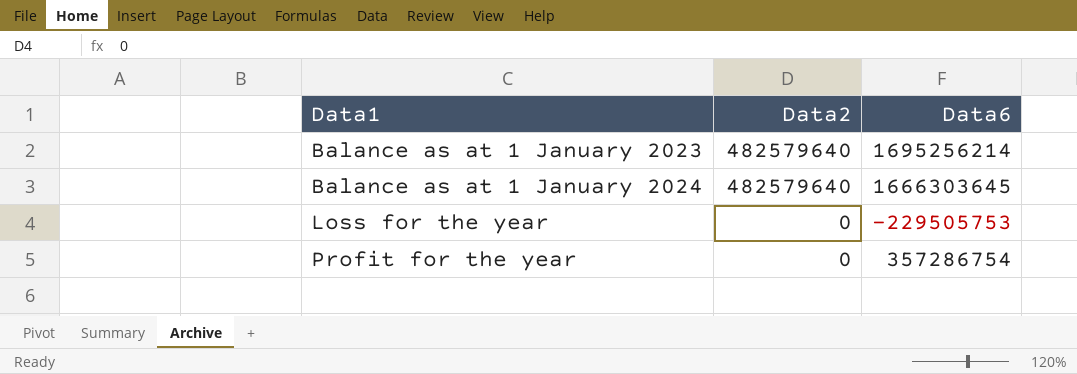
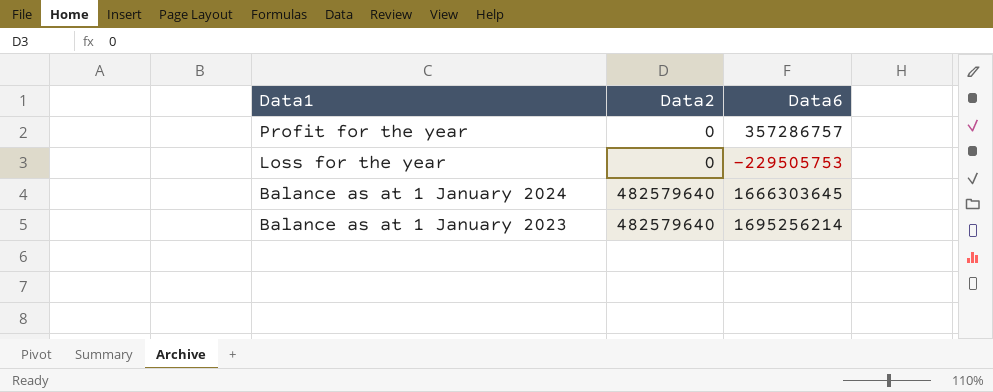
row order: Data1 ascending -> Data1 descending
Profit for the year | Data6: 357286754 -> 357286757

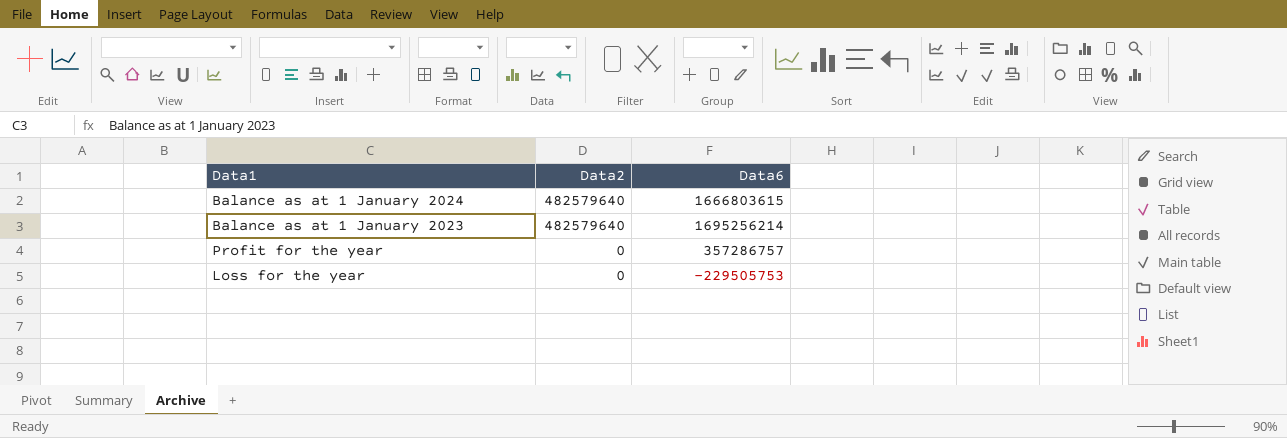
row order: Data1 descending -> Data2 descending
Balance as at 1 January 2024 | Data6: 1666303645 -> 1666803615

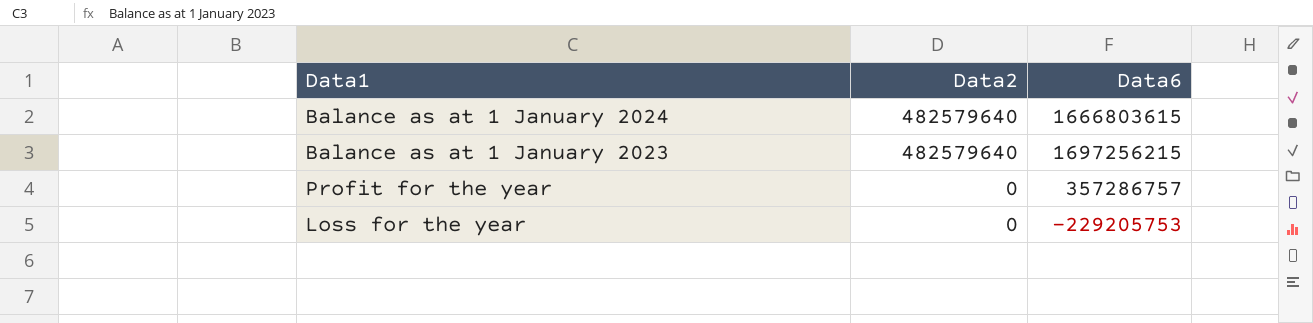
Balance as at 1 January 2023 | Data6: 1695256214 -> 1697256215
Loss for the year | Data6: -229505753 -> -229205753

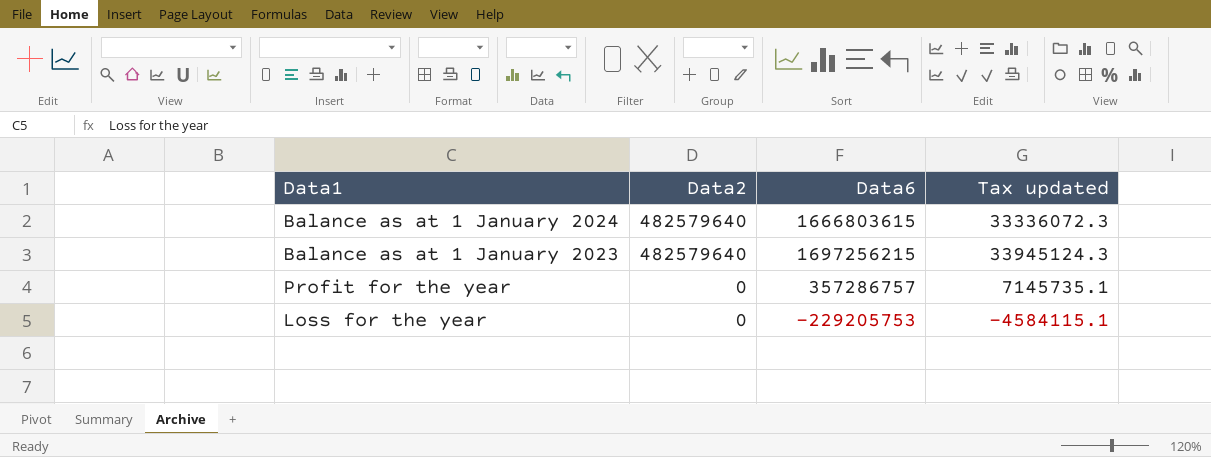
column Tax updated | formula: none -> [Data6] * 0.02

